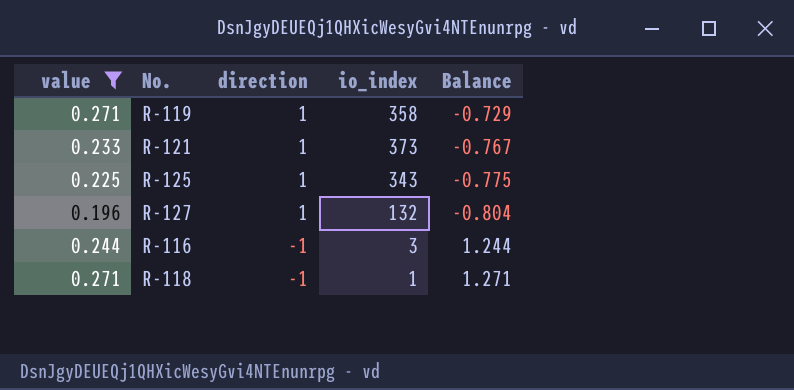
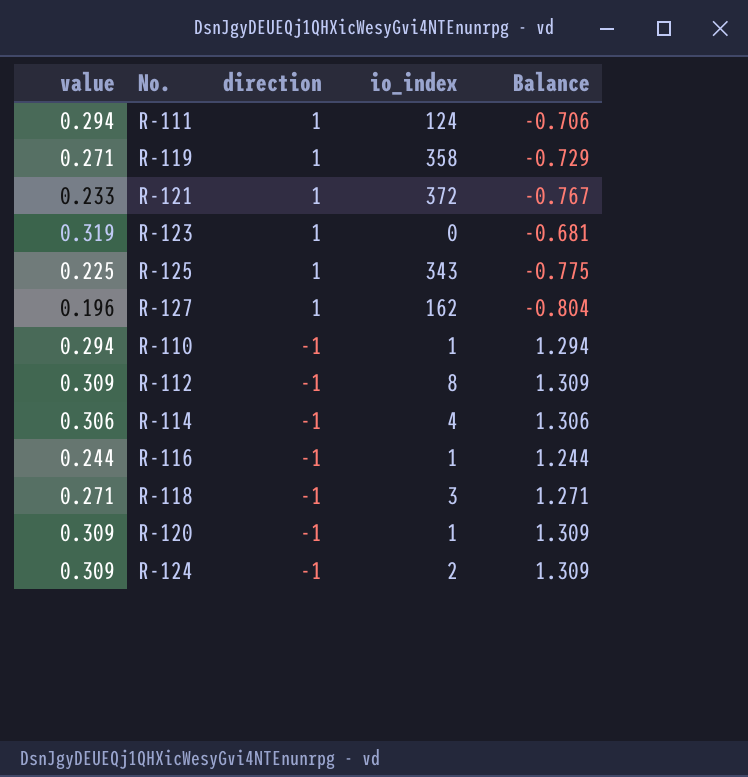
filter: value <= 0.271 -> none
R-121 | io_index: 373 -> 372
R-127 | io_index: 132 -> 162
R-116 | io_index: 3 -> 1
R-118 | io_index: 1 -> 3

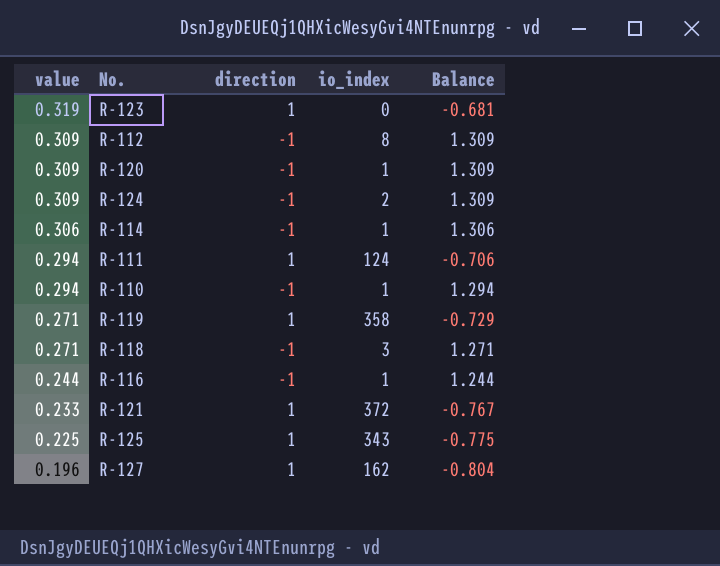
row order: direction descending -> value descending
R-114 | io_index: 4 -> 1

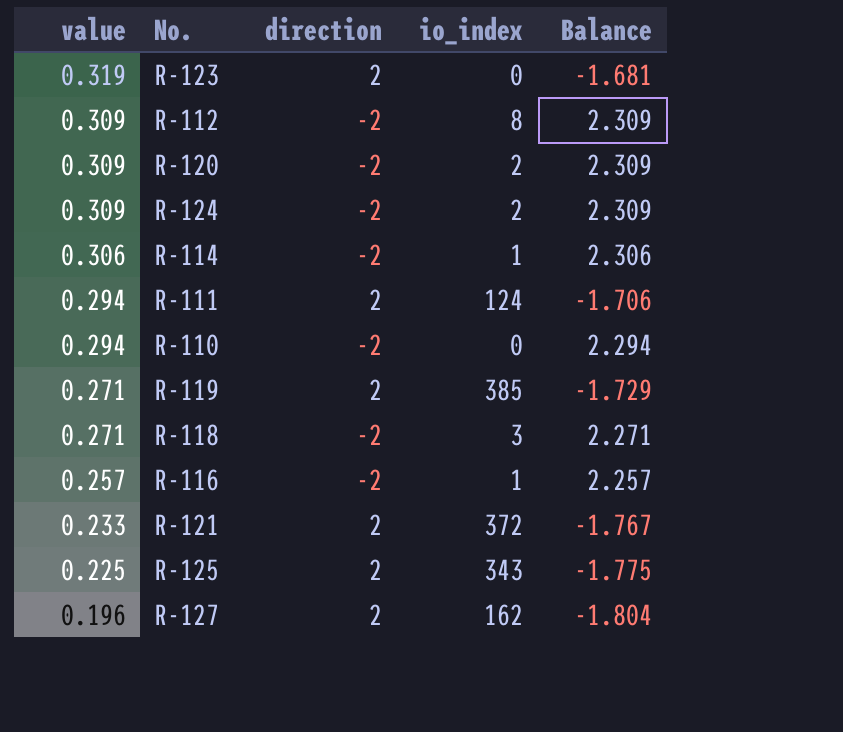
R-123 | direction: 1 -> 2
R-123 | Balance: -0.681 -> -1.681
R-112 | direction: -1 -> -2
R-112 | Balance: 1.309 -> 2.309
R-120 | direction: -1 -> -2
R-120 | io_index: 1 -> 2
R-120 | Balance: 1.309 -> 2.309
R-124 | direction: -1 -> -2
R-124 | Balance: 1.309 -> 2.309
R-114 | direction: -1 -> -2
R-114 | Balance: 1.306 -> 2.306
R-111 | direction: 1 -> 2
R-111 | Balance: -0.706 -> -1.706
R-110 | direction: -1 -> -2
R-110 | io_index: 1 -> 0
R-110 | Balance: 1.294 -> 2.294
R-119 | direction: 1 -> 2
R-119 | io_index: 358 -> 385
R-119 | Balance: -0.729 -> -1.729
R-118 | direction: -1 -> -2
R-118 | Balance: 1.271 -> 2.271
R-116 | value: 0.244 -> 0.257
R-116 | direction: -1 -> -2
R-116 | Balance: 1.244 -> 2.257
R-121 | direction: 1 -> 2
R-121 | Balance: -0.767 -> -1.767
R-125 | direction: 1 -> 2
R-125 | Balance: -0.775 -> -1.775
R-127 | direction: 1 -> 2
R-127 | Balance: -0.804 -> -1.804

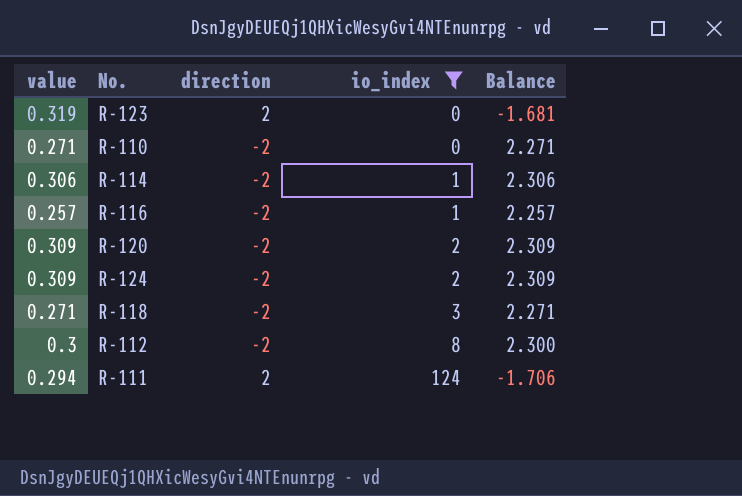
filter: none -> io_index <= 124
row order: value descending -> io_index ascending
R-110 | value: 0.294 -> 0.271
R-110 | Balance: 2.294 -> 2.271
R-112 | value: 0.309 -> 0.3
R-112 | Balance: 2.309 -> 2.300

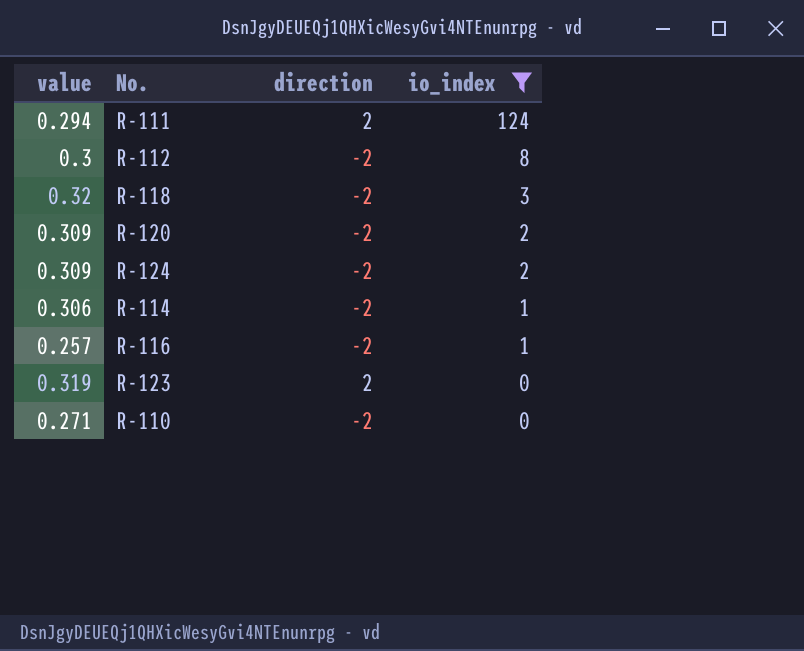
row order: io_index ascending -> io_index descending
column Balance | formula: [value] - [direction] -> none
R-118 | value: 0.271 -> 0.32

